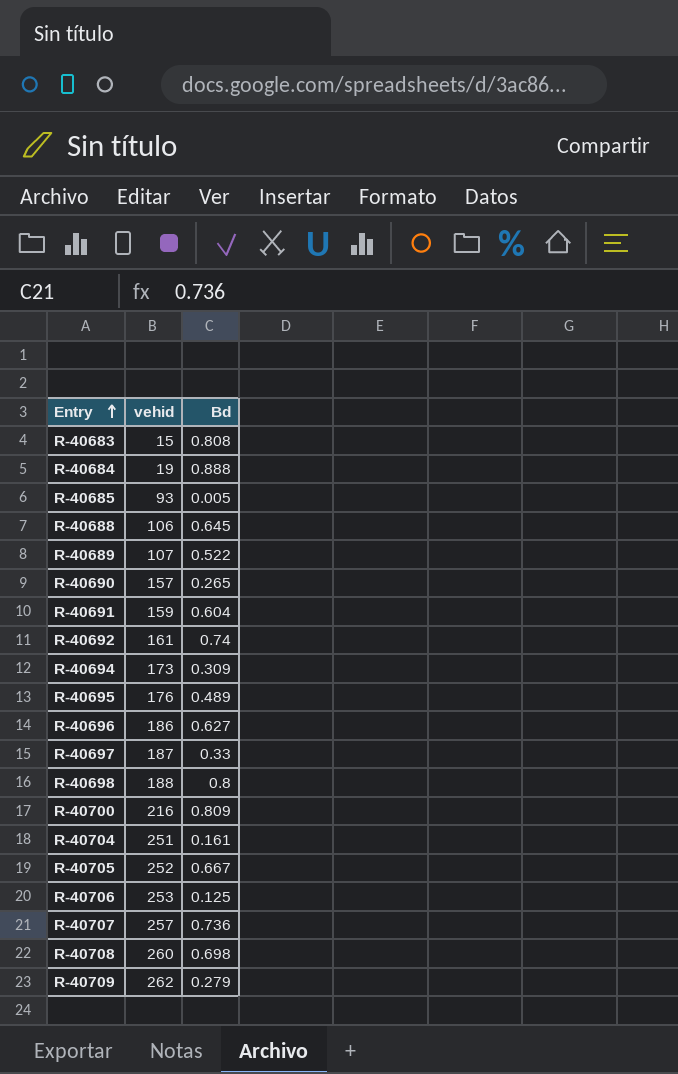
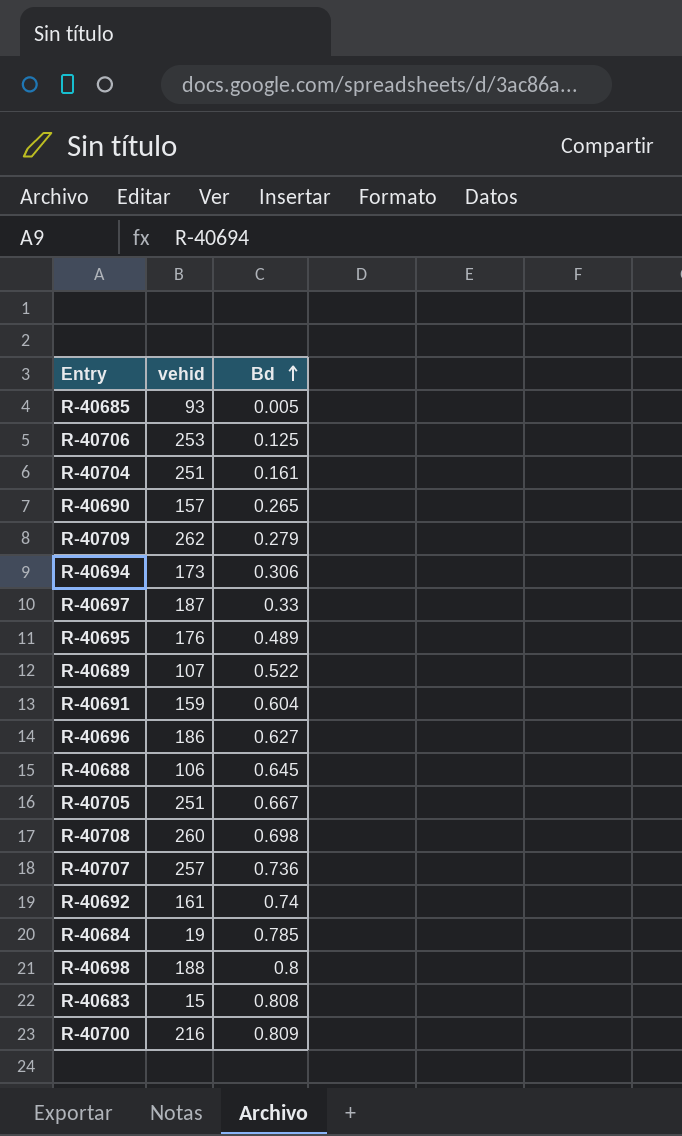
row order: Entry ascending -> Bd ascending
R-40694 | Bd: 0.309 -> 0.306
R-40705 | vehid: 252 -> 251
R-40684 | Bd: 0.888 -> 0.785

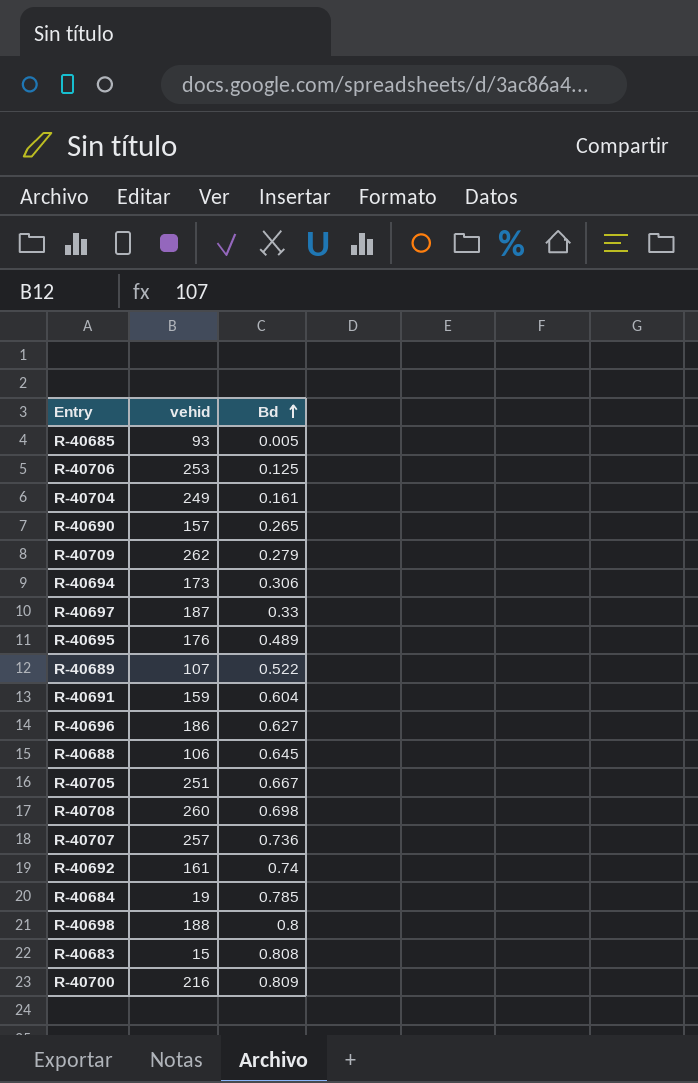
R-40704 | vehid: 251 -> 249

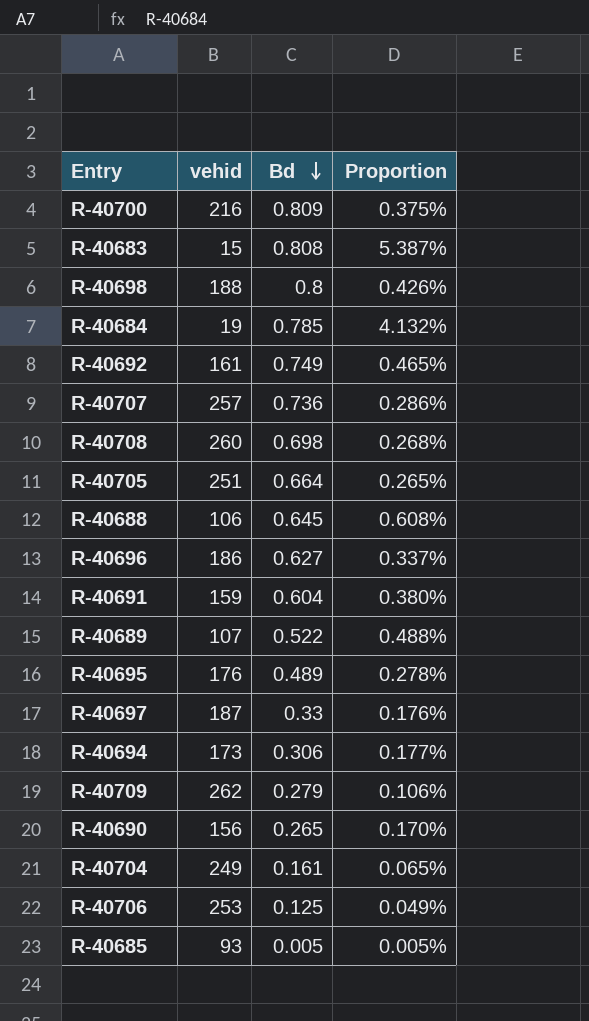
row order: Bd ascending -> Bd descending
column Proportion | formula: none -> [Bd] / [vehid]
R-40692 | Bd: 0.74 -> 0.749
R-40705 | Bd: 0.667 -> 0.664
R-40690 | vehid: 157 -> 156

